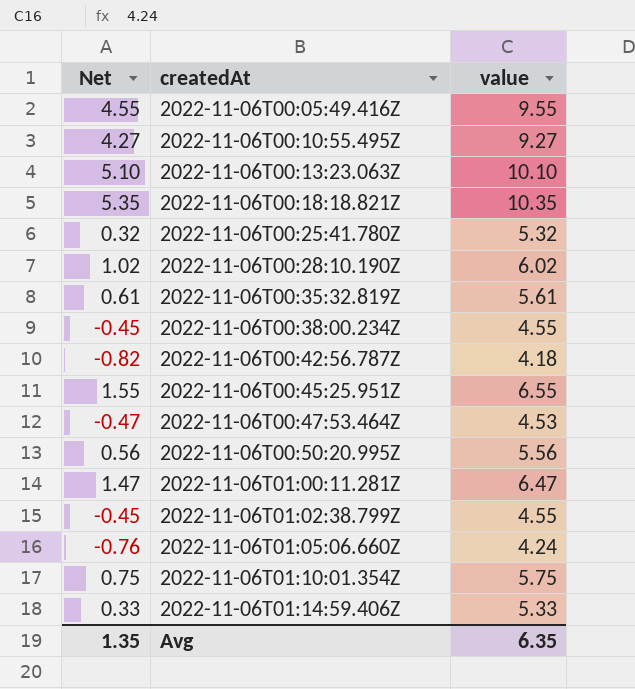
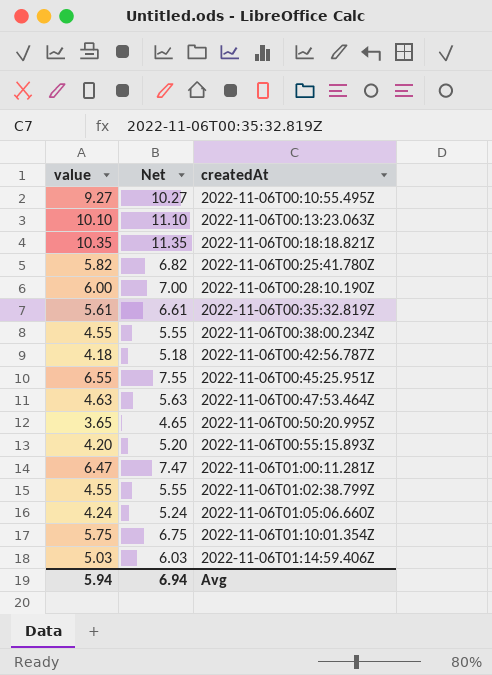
column value | position: 3 -> 1
column Net | formula: [value] - 5 -> [value] + 1
row 2022-11-06T00:05:49.416Z: 4.55 | 9.55 -> none
2022-11-06T00:25:41.780Z | value: 5.32 -> 5.82
2022-11-06T00:28:10.190Z | value: 6.02 -> 6.00
2022-11-06T00:47:53.464Z | value: 4.53 -> 4.63
2022-11-06T00:50:20.995Z | value: 5.56 -> 3.65
row 2022-11-06T00:55:15.893Z: none -> 4.20 | 5.20
2022-11-06T01:14:59.406Z | value: 5.33 -> 5.03
Avg | value: 6.35 -> 5.94
Avg | Net: 1.35 -> 6.94

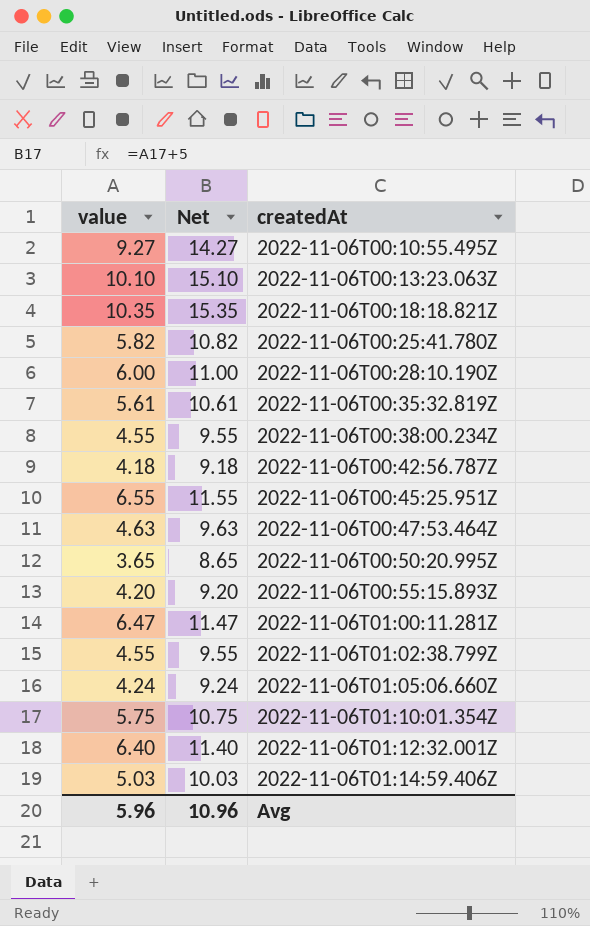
column Net | formula: [value] + 1 -> [value] + 5
row 2022-11-06T01:12:32.001Z: none -> 6.40 | 11.40
Avg | value: 5.94 -> 5.96
Avg | Net: 6.94 -> 10.96

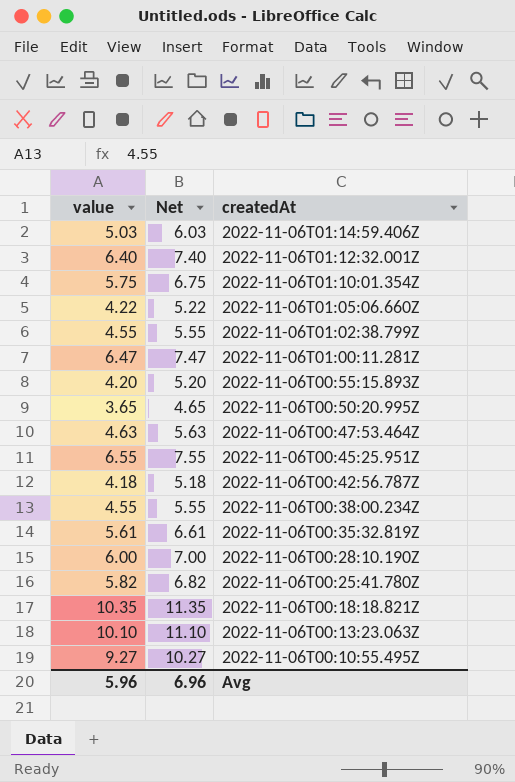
row order: createdAt ascending -> createdAt descending
column Net | formula: [value] + 5 -> [value] + 1
2022-11-06T01:05:06.660Z | value: 4.24 -> 4.22
Avg | Net: 10.96 -> 6.96

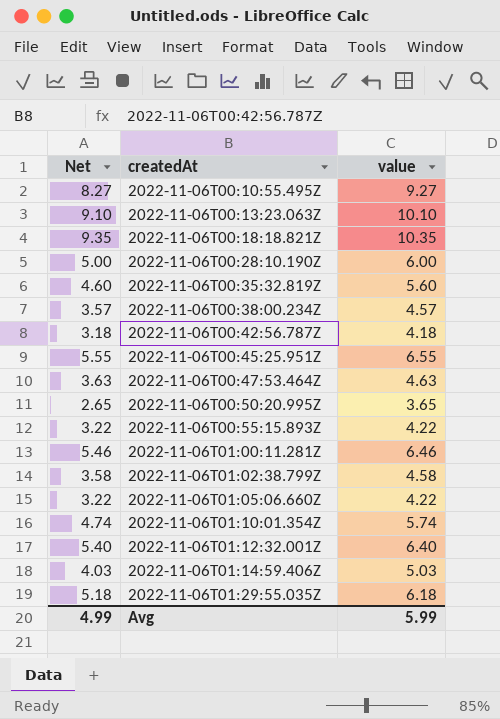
row order: createdAt descending -> createdAt ascending
column Net | formula: [value] + 1 -> [value] - 1
column value | position: 1 -> 3
row 2022-11-06T00:25:41.780Z: 5.82 | 6.82 -> none
2022-11-06T00:35:32.819Z | value: 5.61 -> 5.60
2022-11-06T00:38:00.234Z | value: 4.55 -> 4.57
2022-11-06T00:55:15.893Z | value: 4.20 -> 4.22
2022-11-06T01:00:11.281Z | value: 6.47 -> 6.46
2022-11-06T01:02:38.799Z | value: 4.55 -> 4.58
2022-11-06T01:10:01.354Z | value: 5.75 -> 5.74
row 2022-11-06T01:29:55.035Z: none -> 5.18 | 6.18
Avg | Net: 6.96 -> 4.99
Avg | value: 5.96 -> 5.99

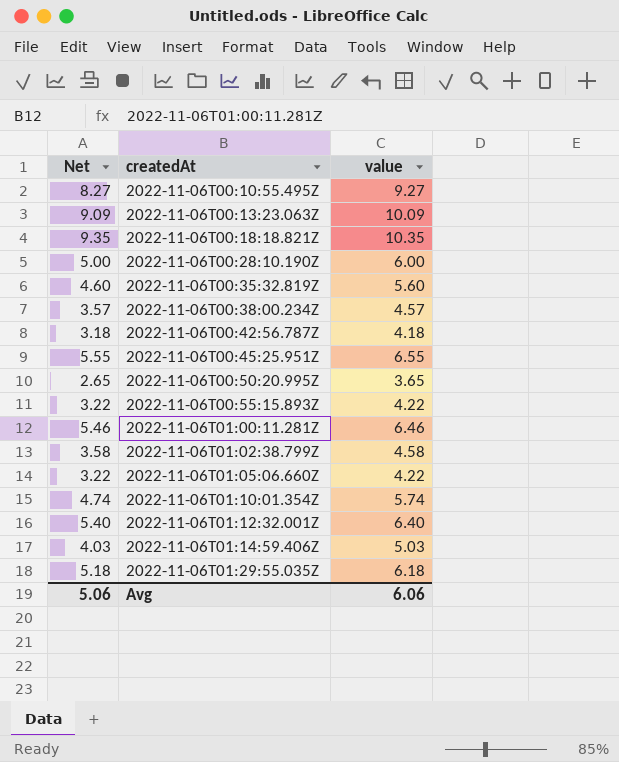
row 2022-11-06T00:47:53.464Z: 3.63 | 4.63 -> none
2022-11-06T00:13:23.063Z | Net: 9.10 -> 9.09
2022-11-06T00:13:23.063Z | value: 10.10 -> 10.09
Avg | Net: 4.99 -> 5.06
Avg | value: 5.99 -> 6.06

